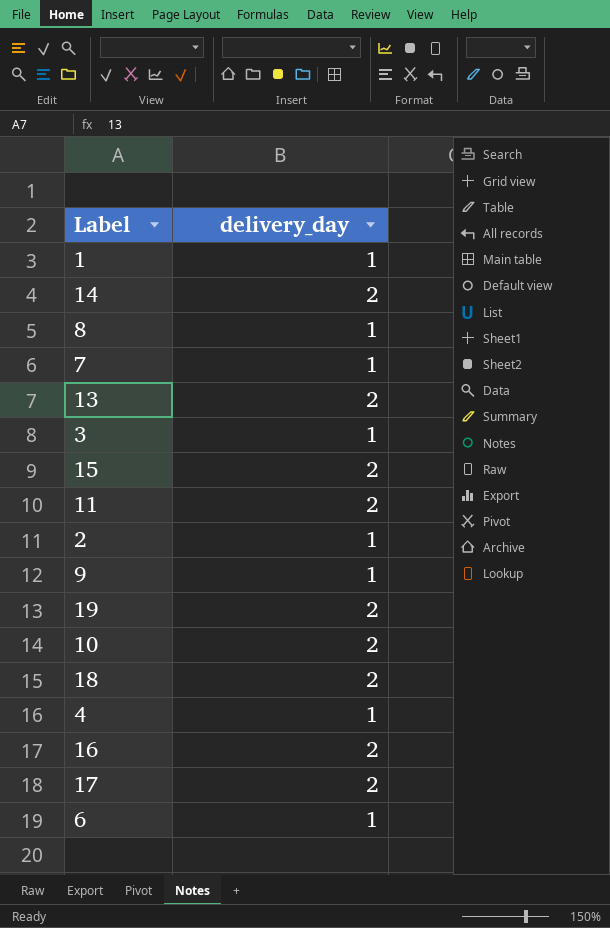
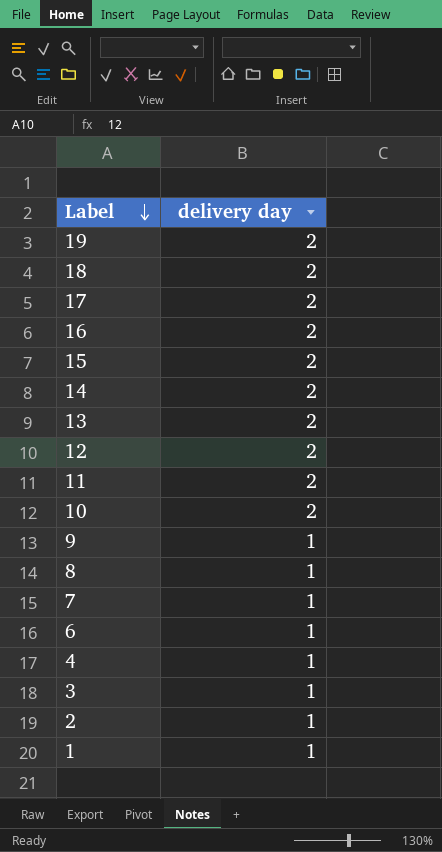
row order: none -> Label descending
column name: delivery_day -> delivery day
row 12: none -> 2

